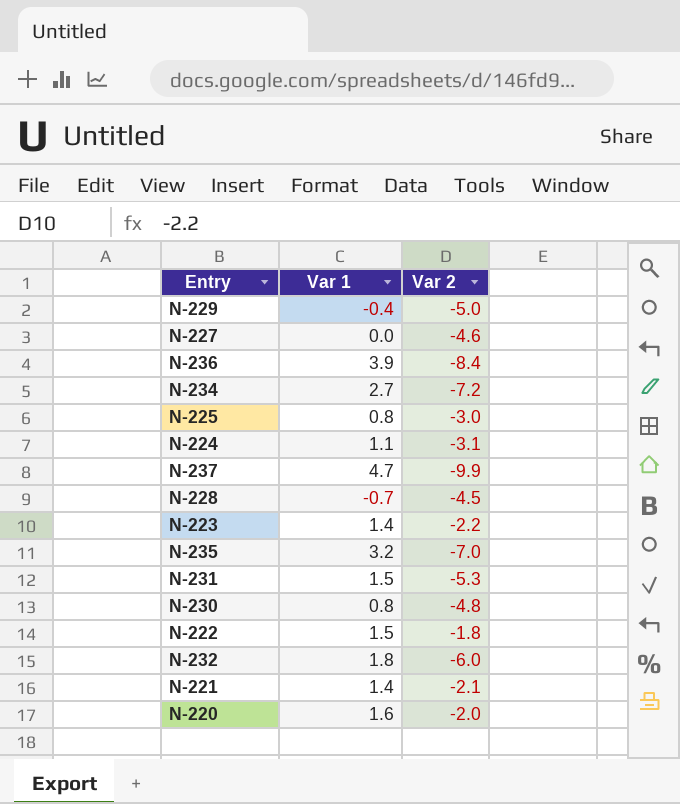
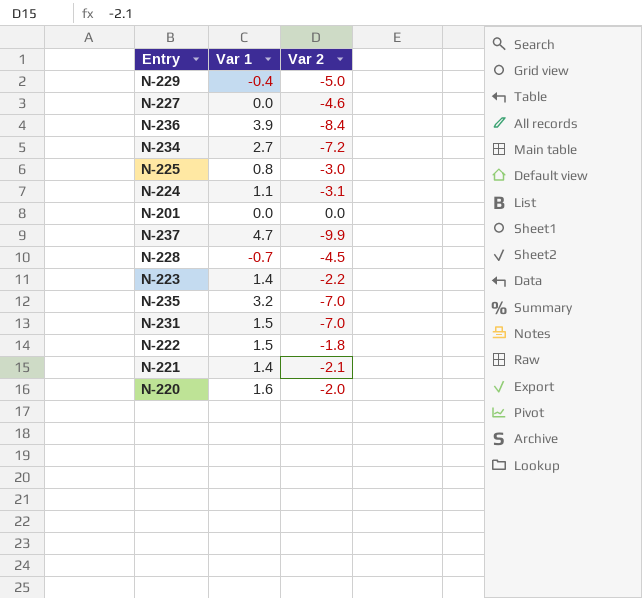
row N-230: 0.8 | -4.8 -> none
row N-232: 1.8 | -6.0 -> none
row N-201: none -> 0.0 | 0.0
N-231 | Var 2: -5.3 -> -7.0

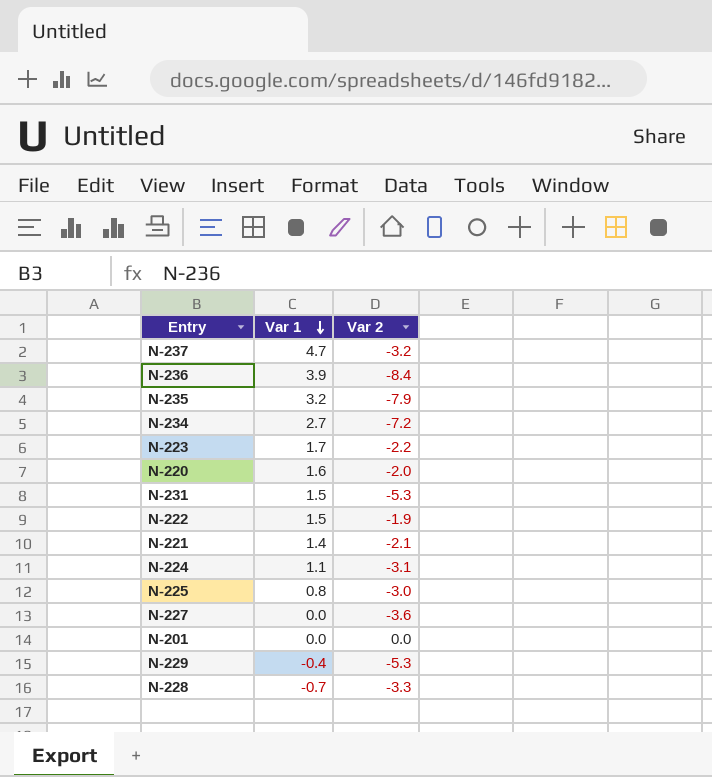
row order: none -> Var 1 descending
N-237 | Var 2: -9.9 -> -3.2
N-235 | Var 2: -7.0 -> -7.9
N-223 | Var 1: 1.4 -> 1.7
N-231 | Var 2: -7.0 -> -5.3
N-222 | Var 2: -1.8 -> -1.9
N-227 | Var 2: -4.6 -> -3.6
N-229 | Var 2: -5.0 -> -5.3
N-228 | Var 2: -4.5 -> -3.3

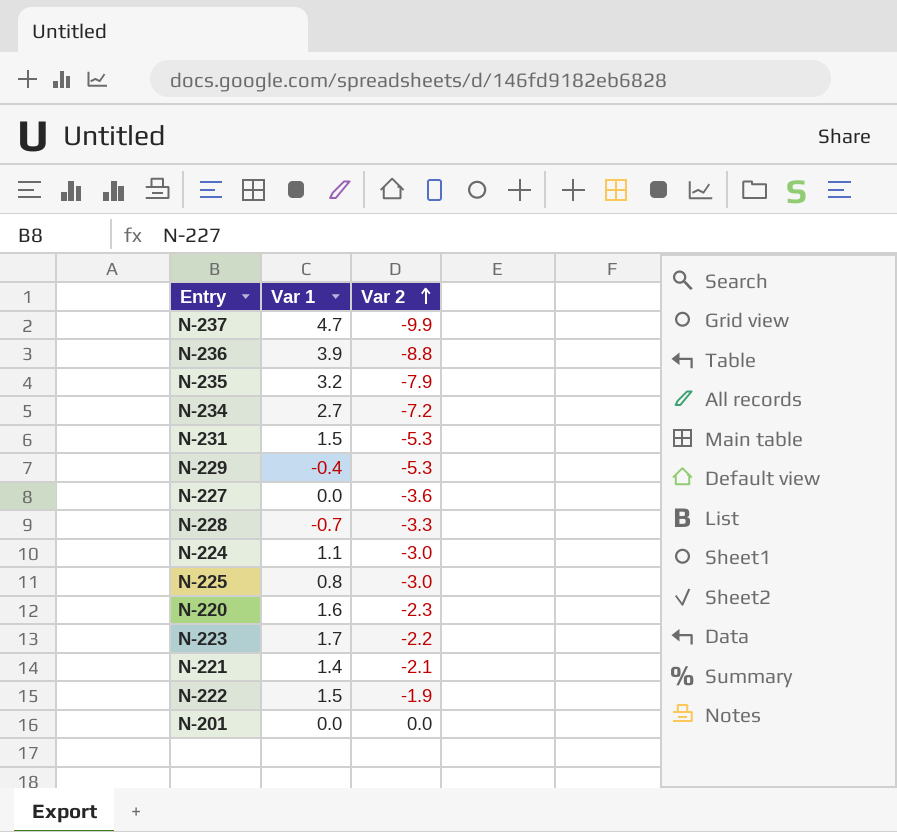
row order: Var 1 descending -> Var 2 ascending
N-237 | Var 2: -3.2 -> -9.9
N-236 | Var 2: -8.4 -> -8.8
N-224 | Var 2: -3.1 -> -3.0
N-220 | Var 2: -2.0 -> -2.3

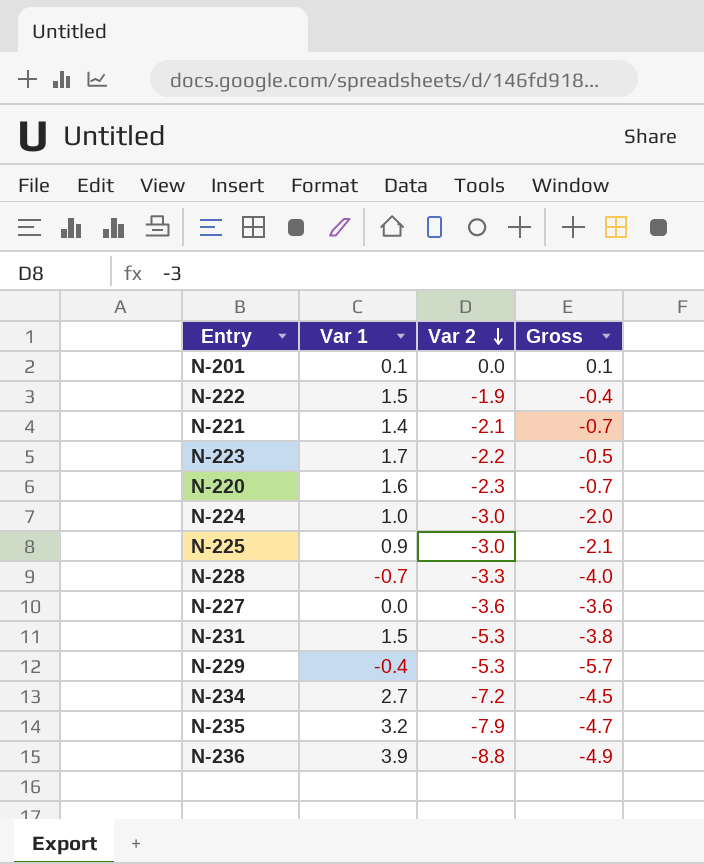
row order: Var 2 ascending -> Var 2 descending
column Gross | formula: none -> [Var 1] + [Var 2]
row N-237: 4.7 | -9.9 -> none
N-201 | Var 1: 0.0 -> 0.1
N-224 | Var 1: 1.1 -> 1.0
N-225 | Var 1: 0.8 -> 0.9

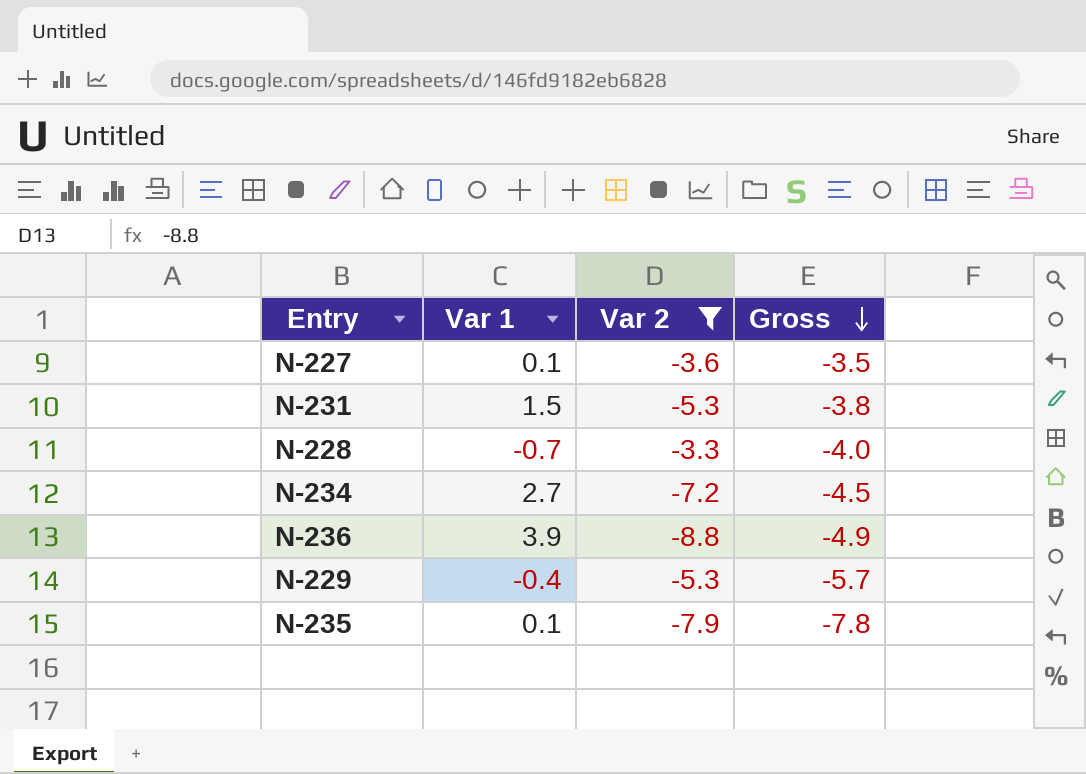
filter: none -> Var 2 <= -3.3
row order: Var 2 descending -> Gross descending
N-227 | Var 1: 0.0 -> 0.1
N-227 | Gross: -3.6 -> -3.5
N-235 | Var 1: 3.2 -> 0.1
N-235 | Gross: -4.7 -> -7.8

